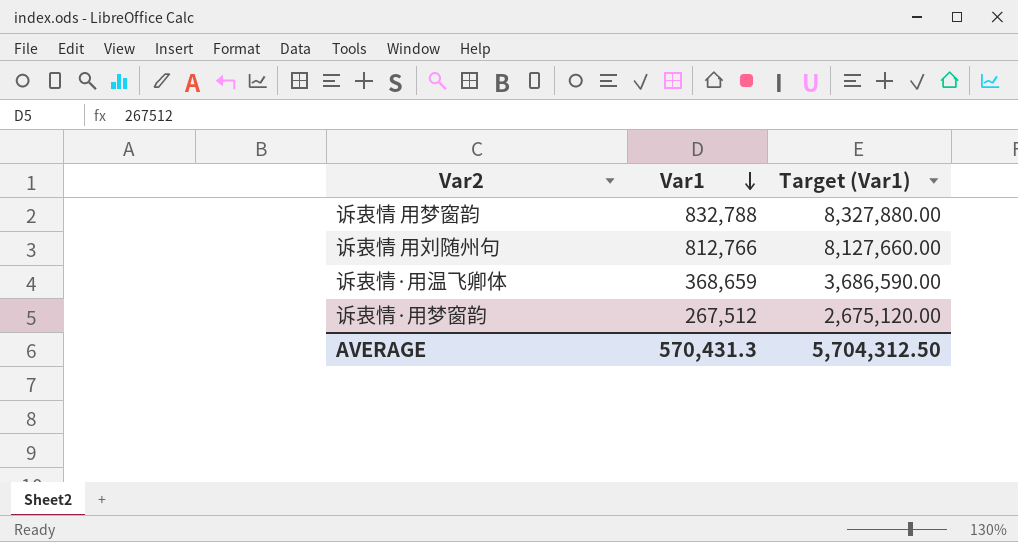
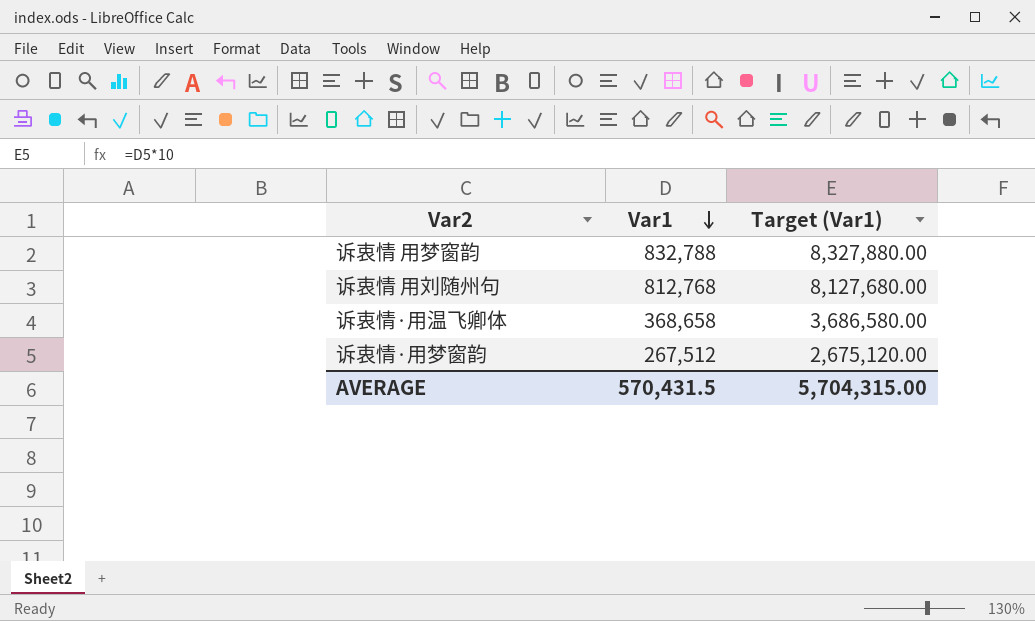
诉衷情 用刘随州句 | Var1: 812,766 -> 812,768
诉衷情 用刘随州句 | Target (Var1): 8,127,660.00 -> 8,127,680.00
诉衷情·用温飞卿体 | Var1: 368,659 -> 368,658
诉衷情·用温飞卿体 | Target (Var1): 3,686,590.00 -> 3,686,580.00
AVERAGE | Var1: 570,431.3 -> 570,431.5
AVERAGE | Target (Var1): 5,704,312.50 -> 5,704,315.00

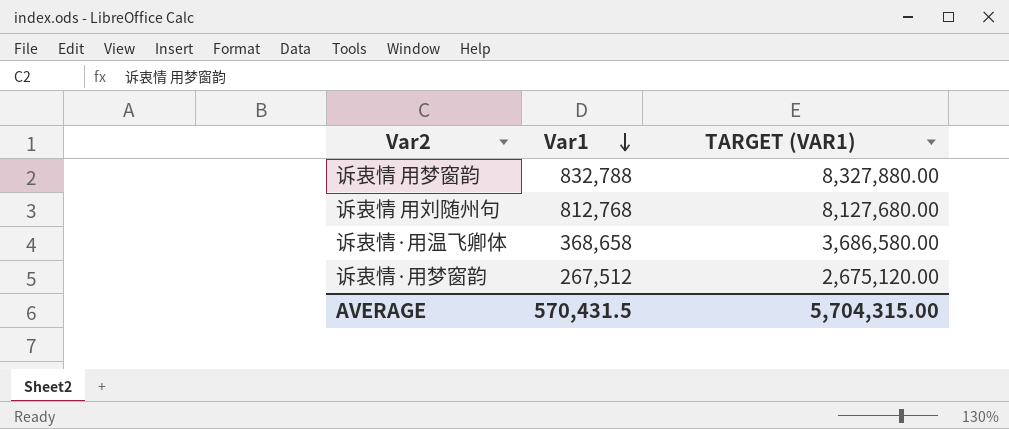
column name: Target (Var1) -> TARGET (VAR1)

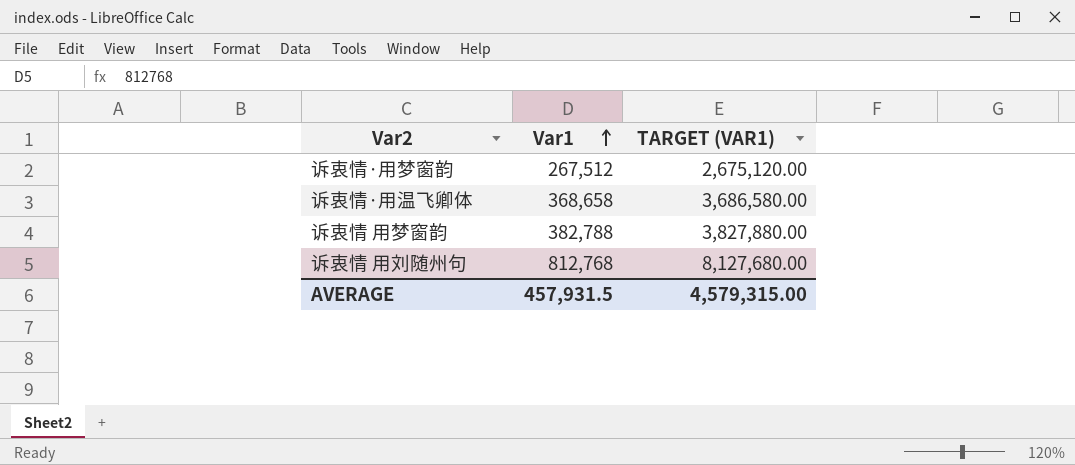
row order: Var1 descending -> Var1 ascending
诉衷情 用梦窗韵 | Var1: 832,788 -> 382,788
诉衷情 用梦窗韵 | TARGET (VAR1): 8,327,880.00 -> 3,827,880.00
AVERAGE | Var1: 570,431.5 -> 457,931.5
AVERAGE | TARGET (VAR1): 5,704,315.00 -> 4,579,315.00

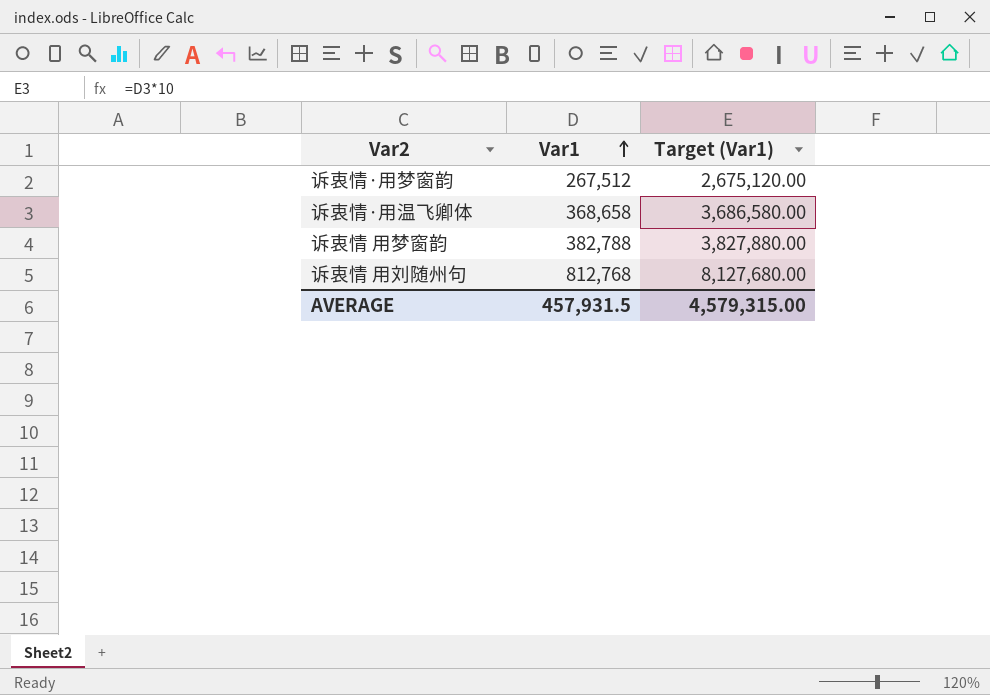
column name: TARGET (VAR1) -> Target (Var1)

